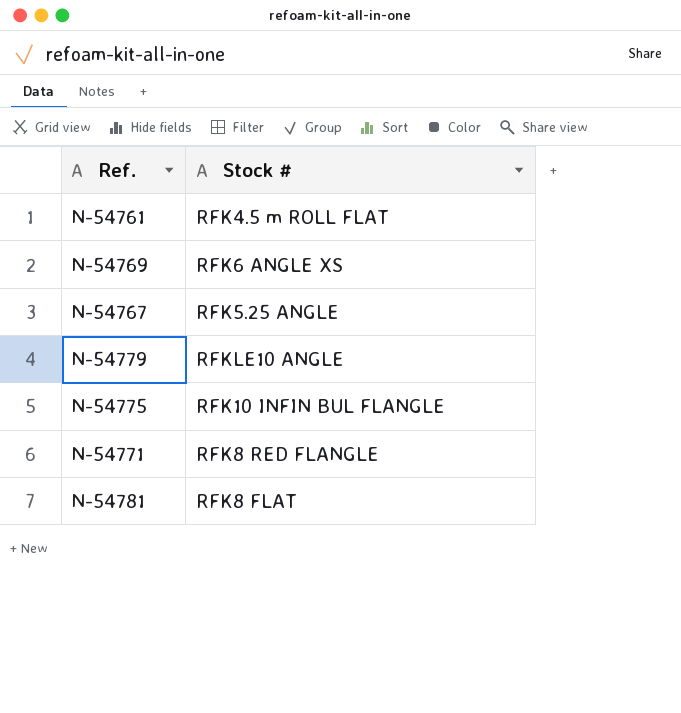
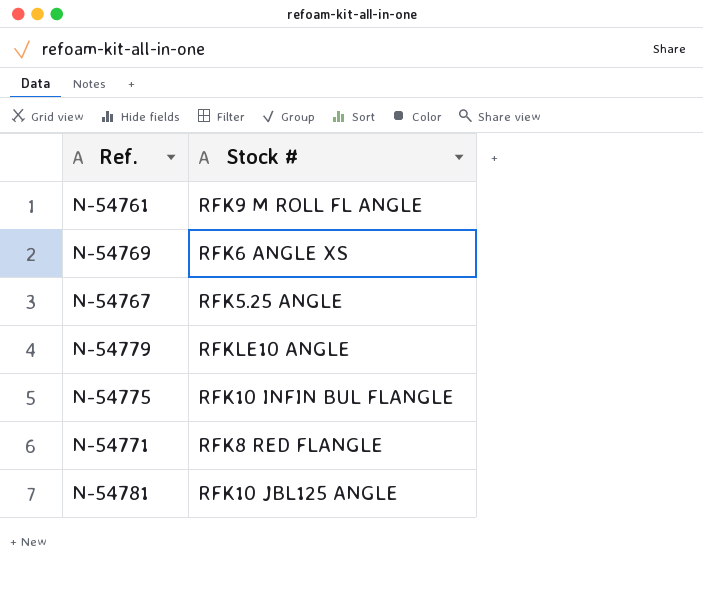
N-54761 | Stock #: RFK4.5 m ROLL FLAT -> RFK9 M ROLL FL ANGLE
N-54781 | Stock #: RFK8 FLAT -> RFK10 JBL125 ANGLE

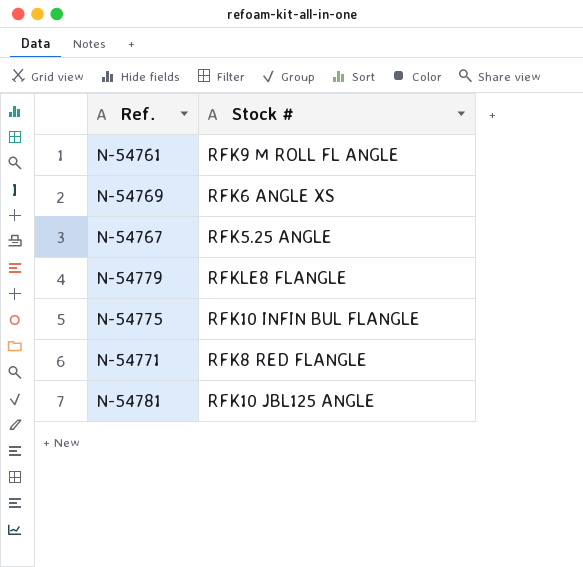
N-54779 | Stock #: RFKLE10 ANGLE -> RFKLE8 FLANGLE

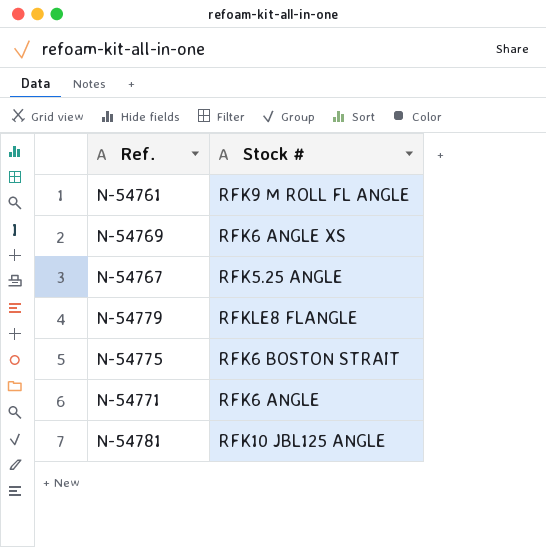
N-54775 | Stock #: RFK10 INFIN BUL FLANGLE -> RFK6 BOSTON STRAIT
N-54771 | Stock #: RFK8 RED FLANGLE -> RFK6 ANGLE

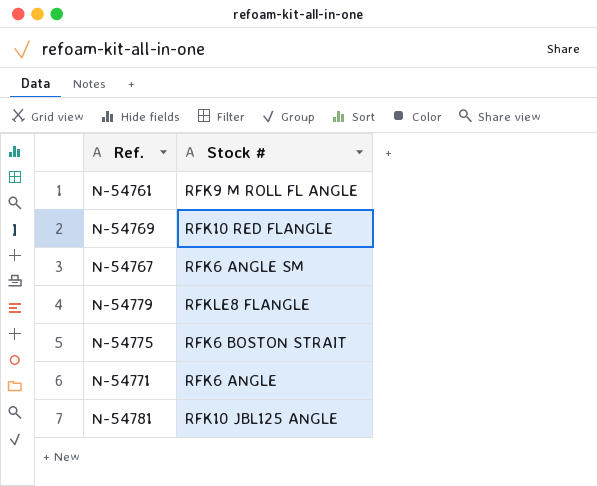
N-54769 | Stock #: RFK6 ANGLE XS -> RFK10 RED FLANGLE
N-54767 | Stock #: RFK5.25 ANGLE -> RFK6 ANGLE SM

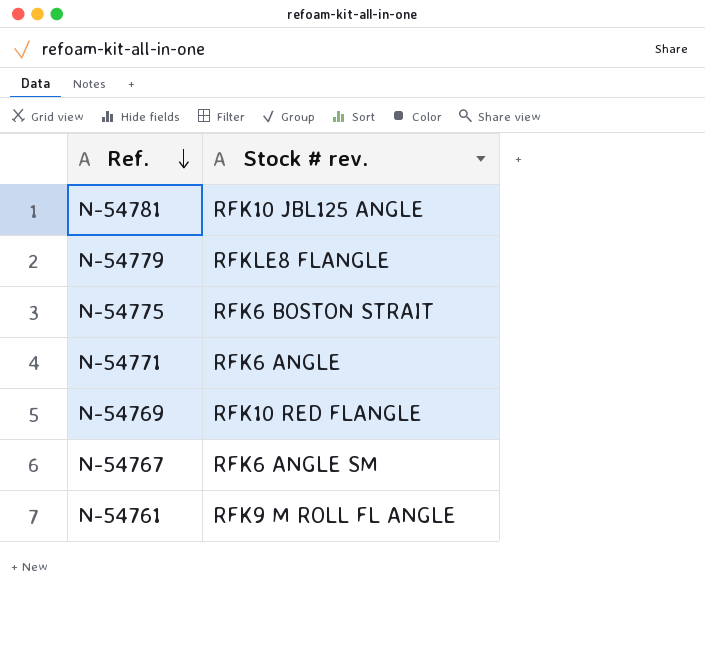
row order: none -> Ref. descending
column name: Stock # -> Stock # rev.

